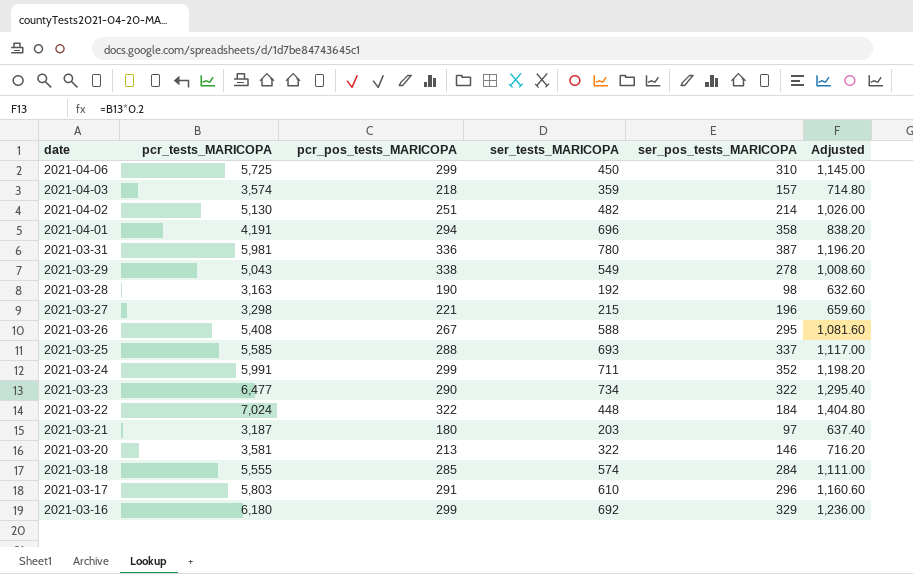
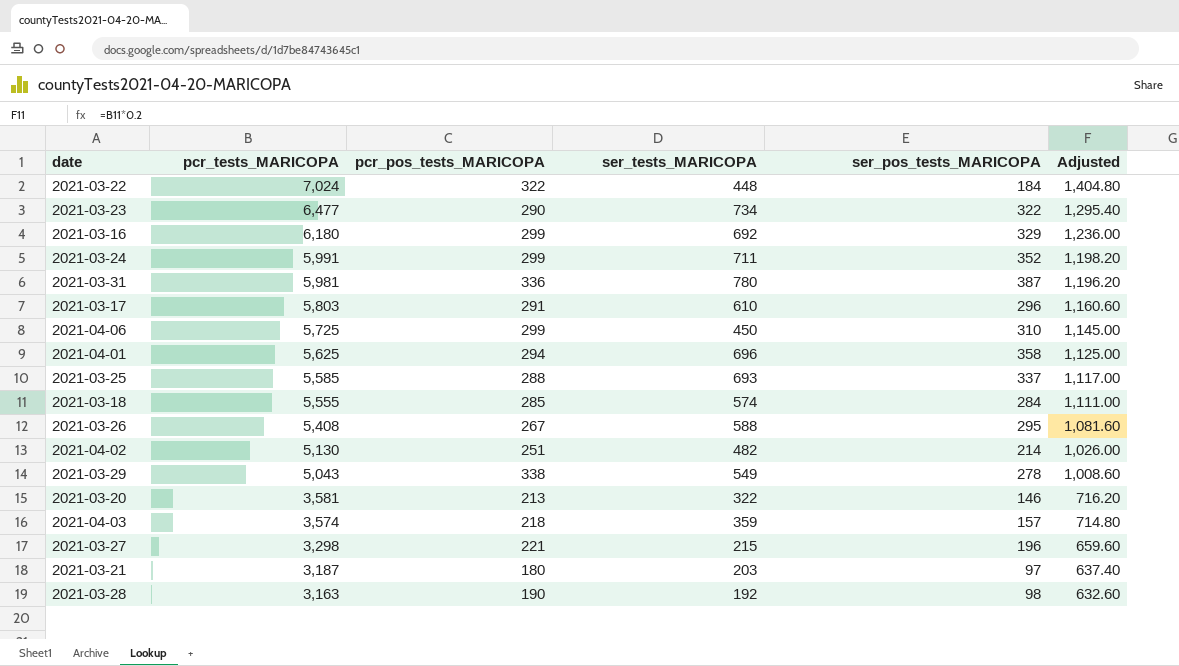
row order: date descending -> pcr_tests_MARICOPA descending
2021-04-01 | pcr_tests_MARICOPA: 4,191 -> 5,625
2021-04-01 | Adjusted: 838.20 -> 1,125.00

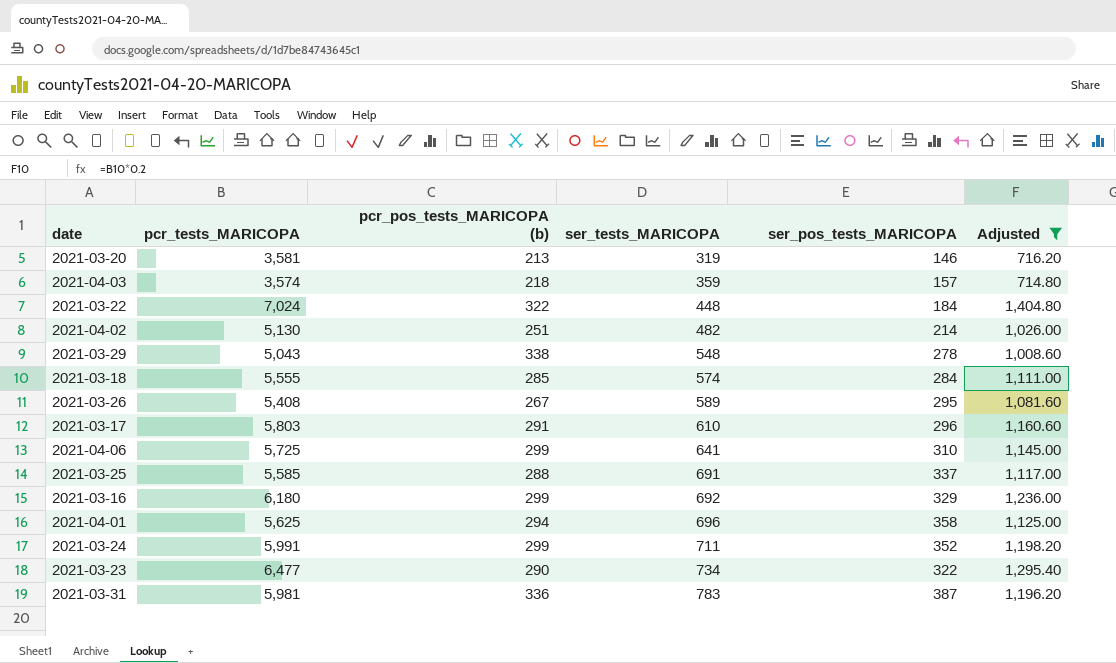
filter: none -> Adjusted >= 714.80
row order: pcr_tests_MARICOPA descending -> ser_tests_MARICOPA ascending
column name: pcr_pos_tests_MARICOPA -> pcr_pos_tests_MARICOPA (b)
2021-03-20 | ser_tests_MARICOPA: 322 -> 319
2021-03-29 | ser_tests_MARICOPA: 549 -> 548
2021-03-26 | ser_tests_MARICOPA: 588 -> 589
2021-04-06 | ser_tests_MARICOPA: 450 -> 641
2021-03-25 | ser_tests_MARICOPA: 693 -> 691
2021-03-31 | ser_tests_MARICOPA: 780 -> 783

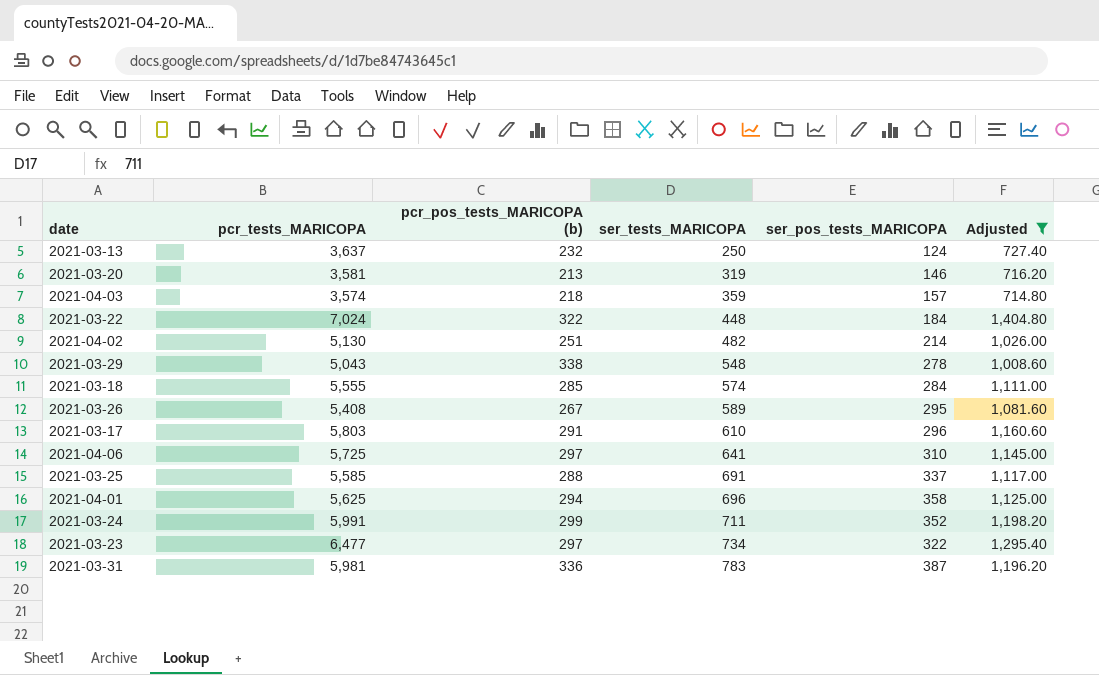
row 2021-03-16: 6,180 | 299 | 692 | 329 | 1,236.00 -> none
row 2021-03-13: none -> 3,637 | 232 | 250 | 124 | 727.40
2021-04-06 | pcr_pos_tests_MARICOPA (b): 299 -> 297
2021-03-23 | pcr_pos_tests_MARICOPA (b): 290 -> 297

